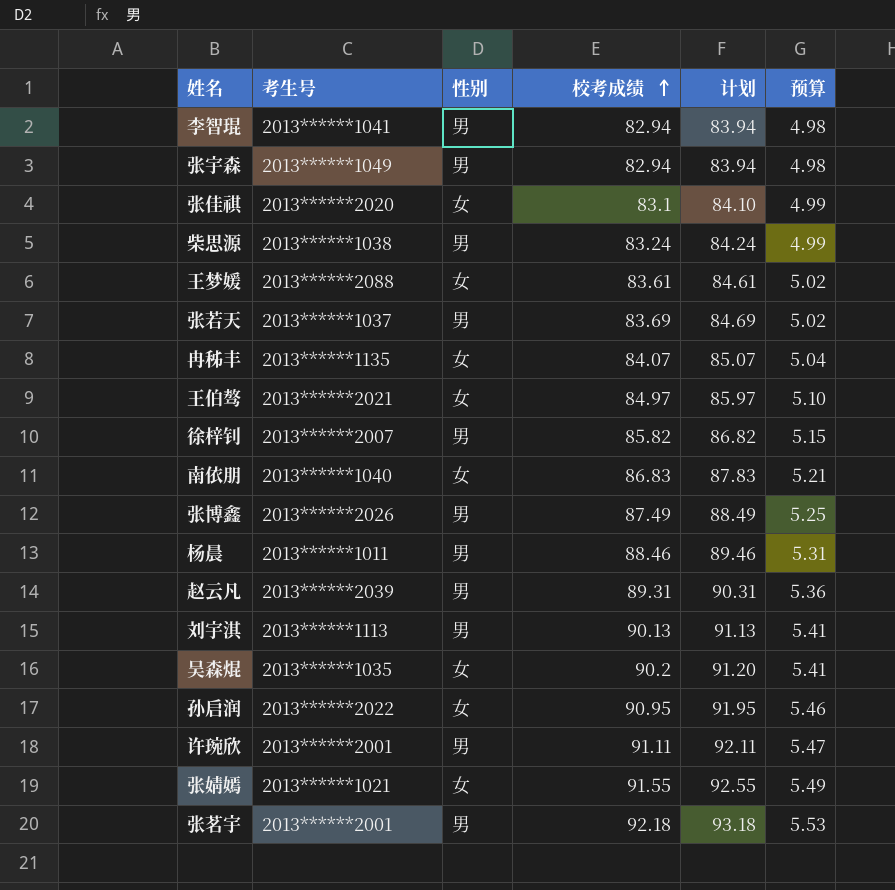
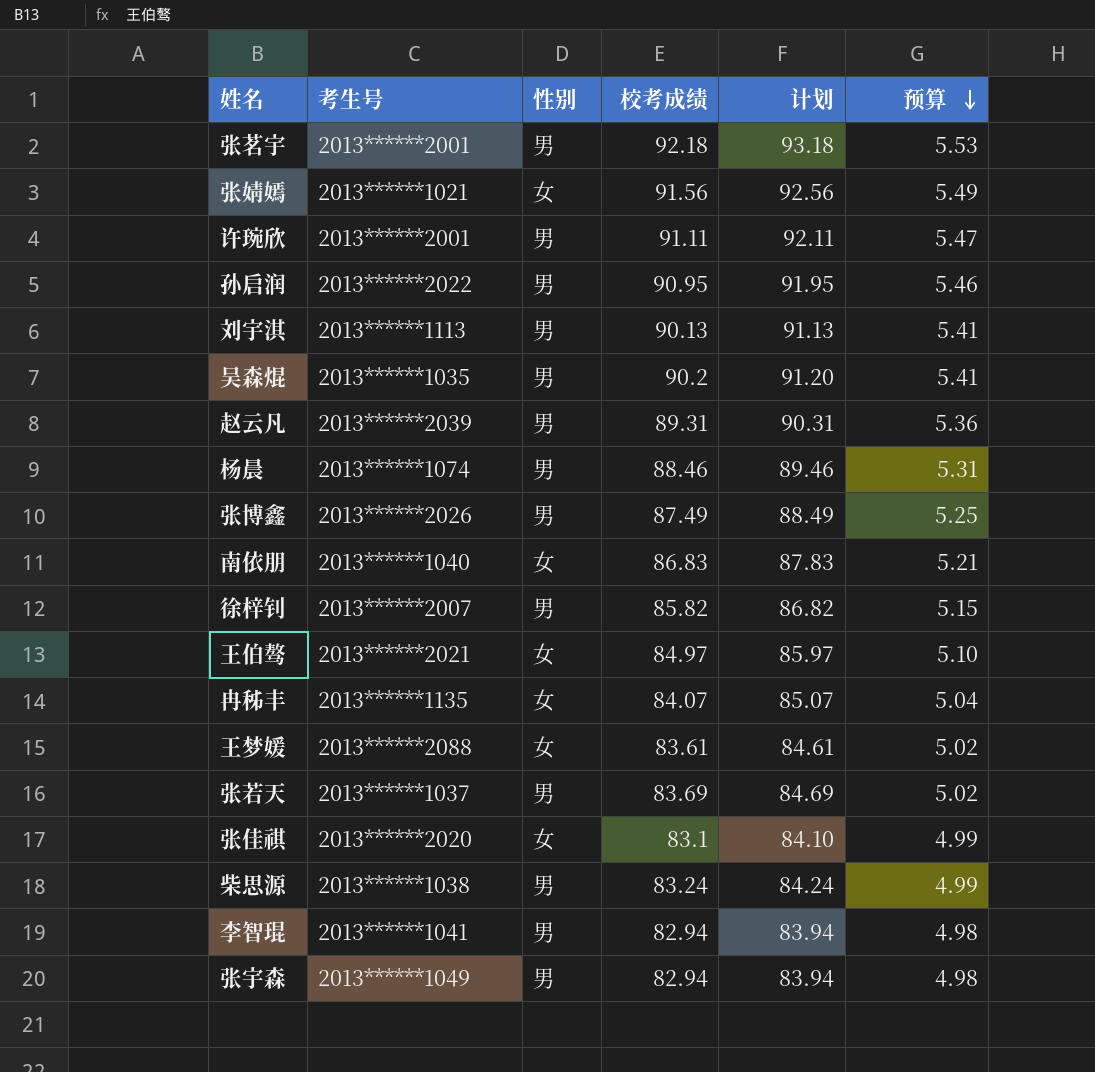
row order: 校考成绩 ascending -> 预算 descending
张婧嫣 | 校考成绩: 91.55 -> 91.56
张婧嫣 | 计划: 92.55 -> 92.56
孙启润 | 性别: 女 -> 男
吴森焜 | 性别: 女 -> 男
杨晨 | 考生号: 2013******1011 -> 2013******1074

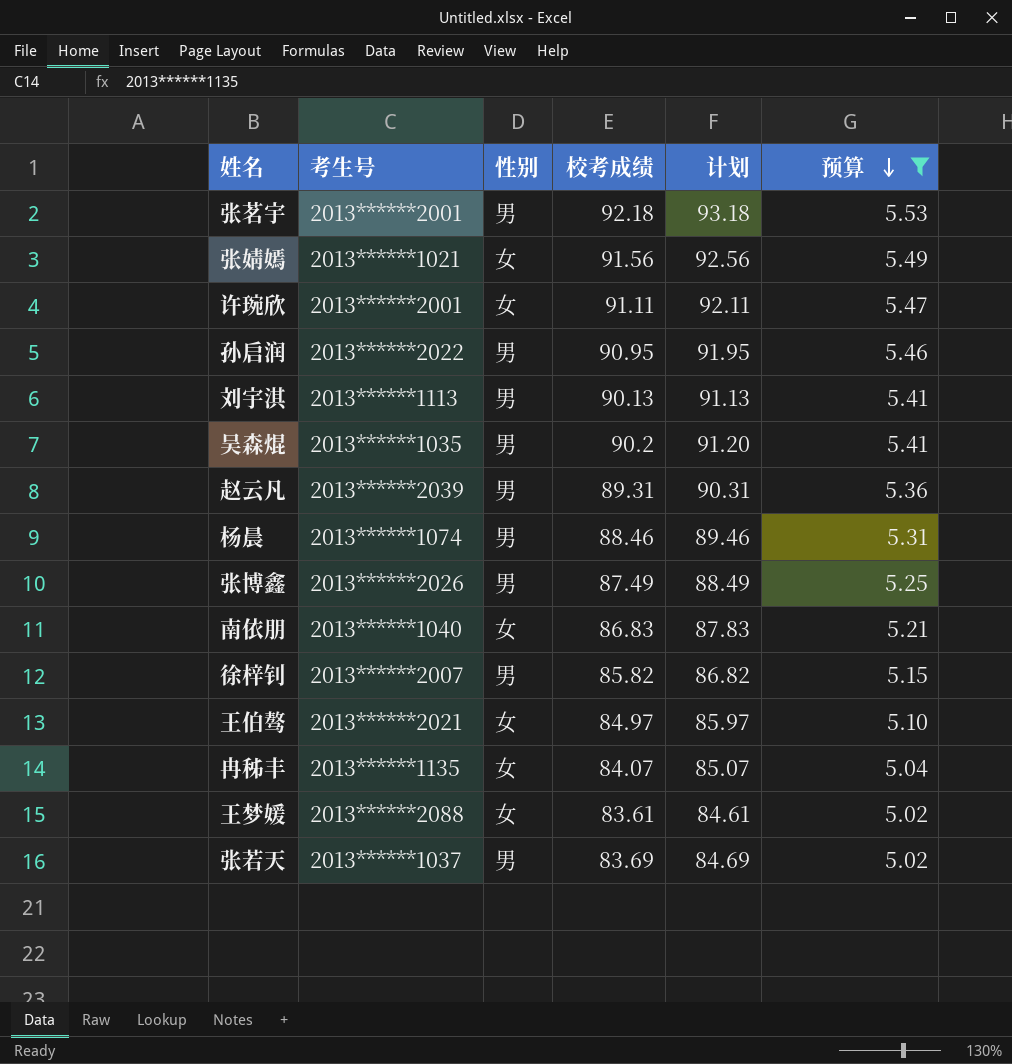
filter: none -> 预算 >= 5.02
许琬欣 | 性别: 男 -> 女

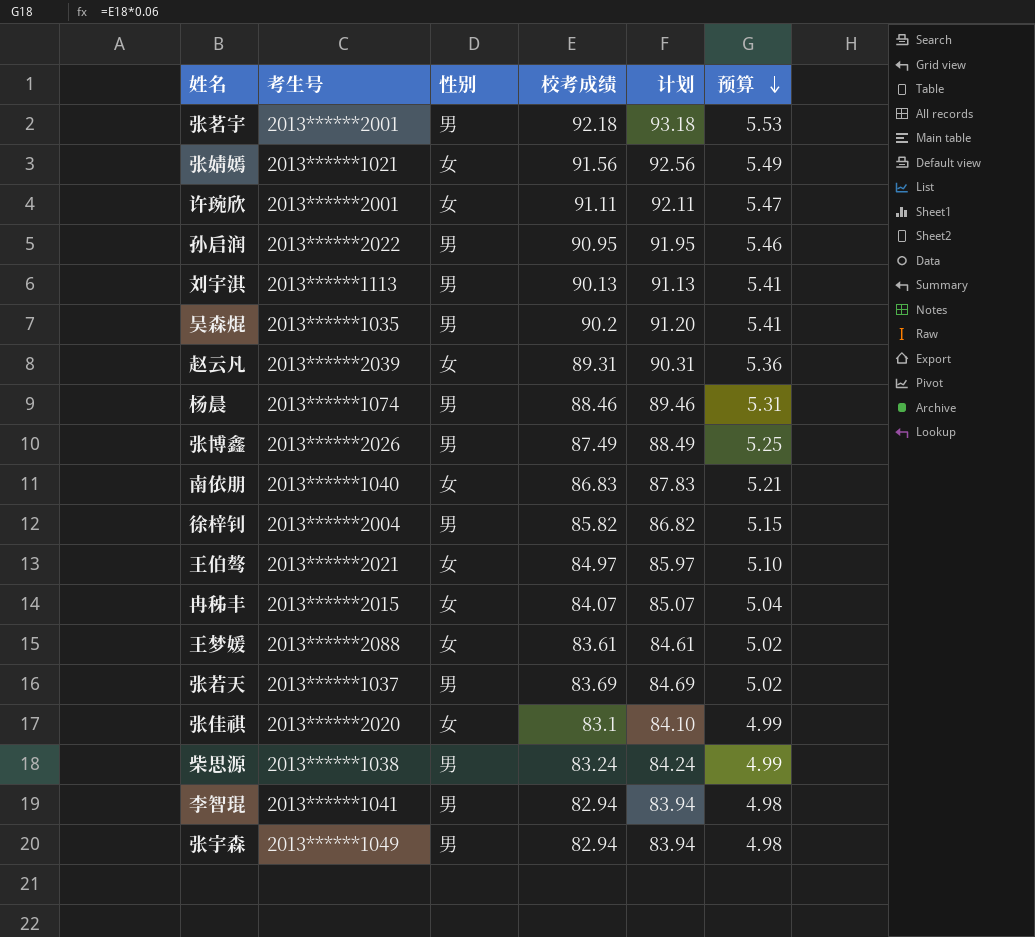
filter: 预算 >= 5.02 -> none
赵云凡 | 性别: 男 -> 女
徐梓钊 | 考生号: 2013******2007 -> 2013******2004
冉秭丰 | 考生号: 2013******1135 -> 2013******2015

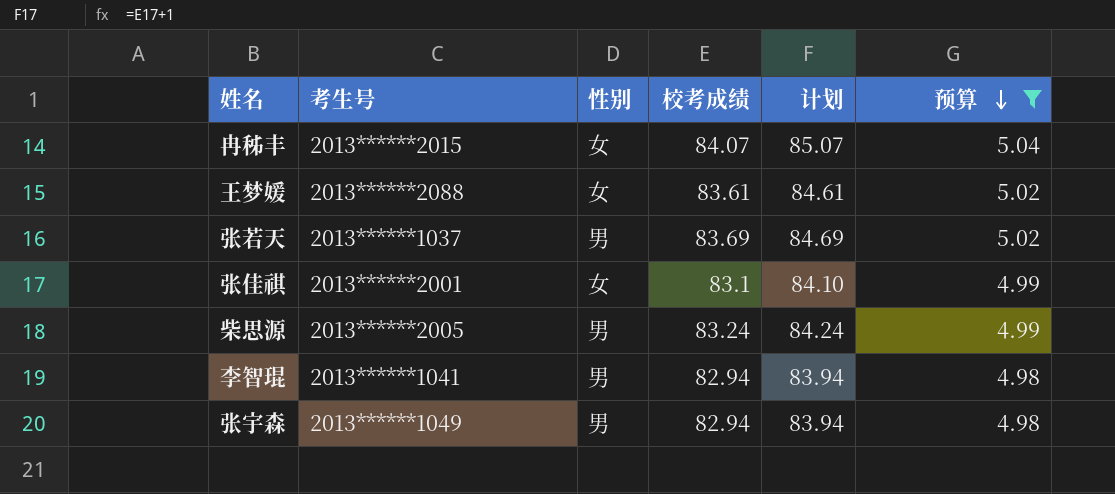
filter: none -> 预算 <= 5.04
张佳祺 | 考生号: 2013******2020 -> 2013******2001
柴思源 | 考生号: 2013******1038 -> 2013******2005

